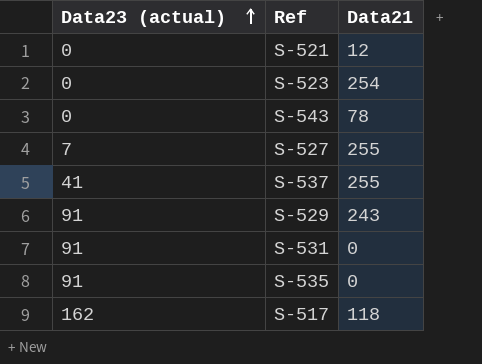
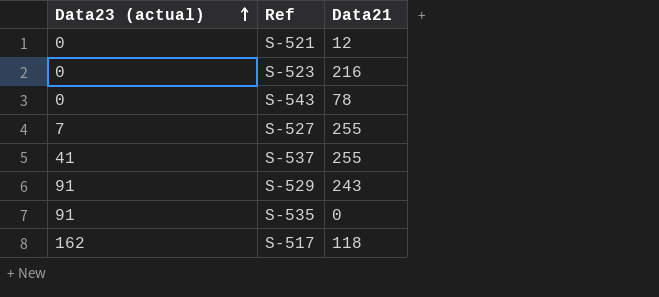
row S-531: 91 | 0 -> none
S-523 | Data21: 254 -> 216

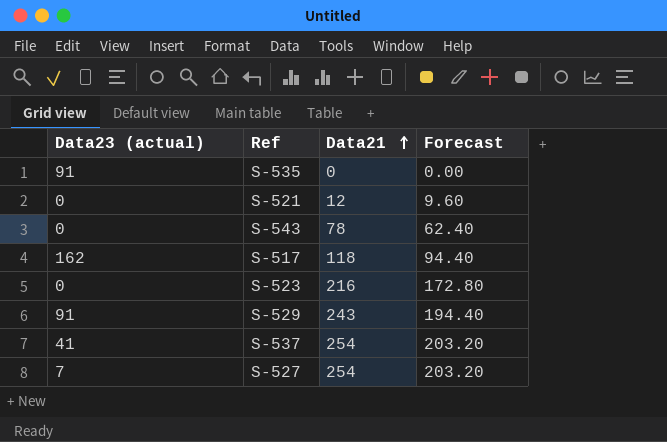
row order: Data23 (actual) ascending -> Data21 ascending
column Forecast | formula: none -> [Data21] * 0.8
S-537 | Data21: 255 -> 254
S-527 | Data21: 255 -> 254

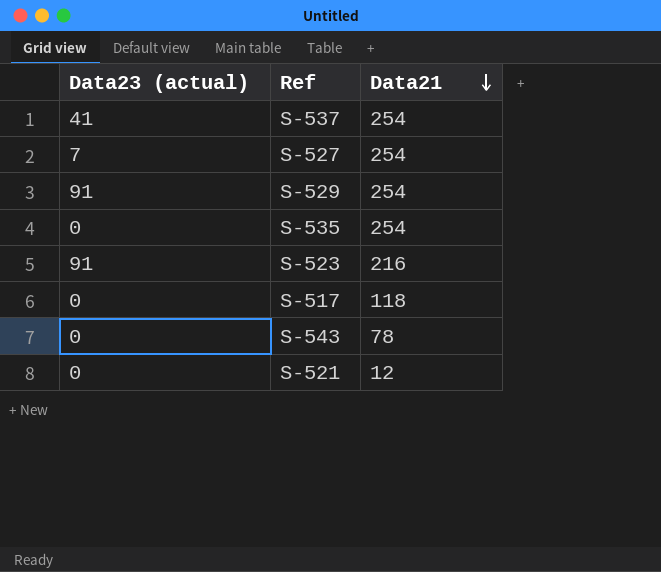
row order: Data21 ascending -> Data21 descending
column Forecast | formula: [Data21] * 0.8 -> none
S-529 | Data21: 243 -> 254
S-535 | Data23 (actual): 91 -> 0
S-535 | Data21: 0 -> 254
S-523 | Data23 (actual): 0 -> 91
S-517 | Data23 (actual): 162 -> 0

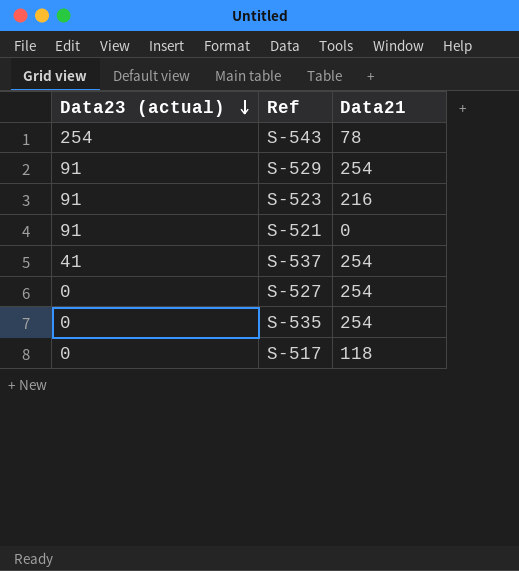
row order: Data21 descending -> Data23 (actual) descending
S-543 | Data23 (actual): 0 -> 254
S-521 | Data23 (actual): 0 -> 91
S-521 | Data21: 12 -> 0
S-527 | Data23 (actual): 7 -> 0

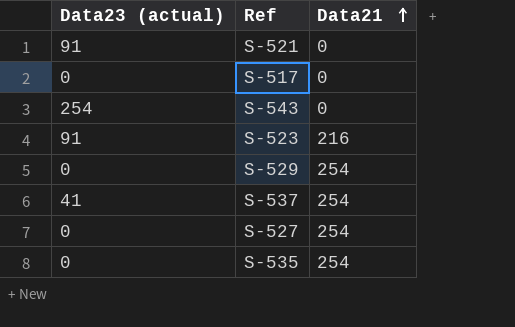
row order: Data23 (actual) descending -> Data21 ascending
S-517 | Data21: 118 -> 0
S-543 | Data21: 78 -> 0
S-529 | Data23 (actual): 91 -> 0

